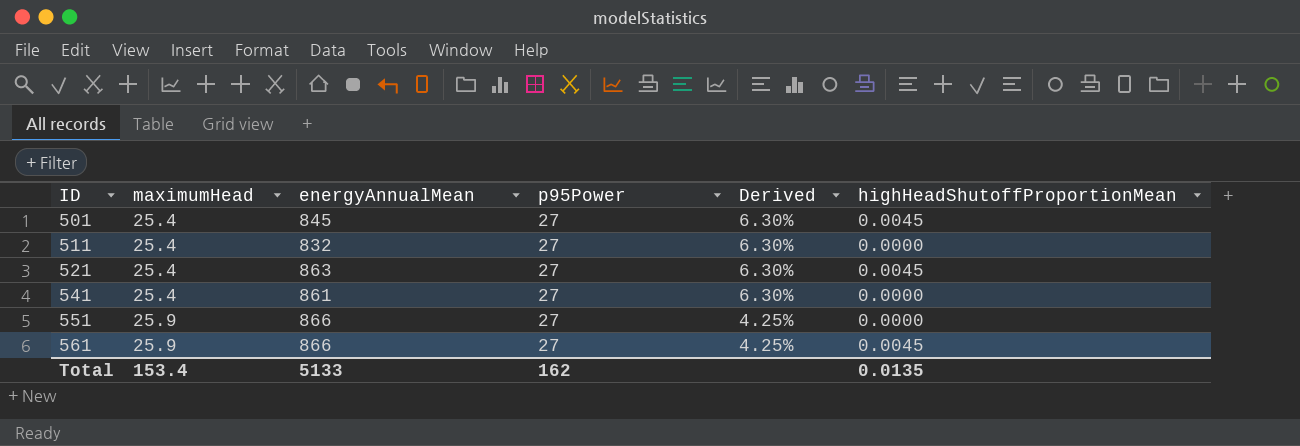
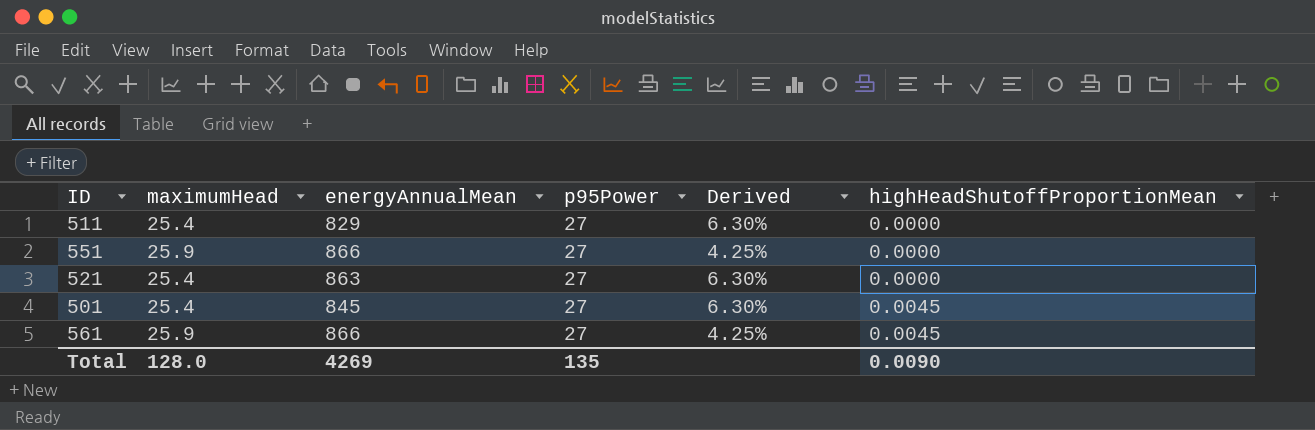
row order: ID ascending -> highHeadShutoffProportionMean ascending
row 541: 25.4 | 861 | 27 | 6.30% | 0.0000 -> none
511 | energyAnnualMean: 832 -> 829
521 | highHeadShutoffProportionMean: 0.0045 -> 0.0000
Total | maximumHead: 153.4 -> 128.0
Total | energyAnnualMean: 5133 -> 4269
Total | p95Power: 162 -> 135
Total | highHeadShutoffProportionMean: 0.0135 -> 0.0090

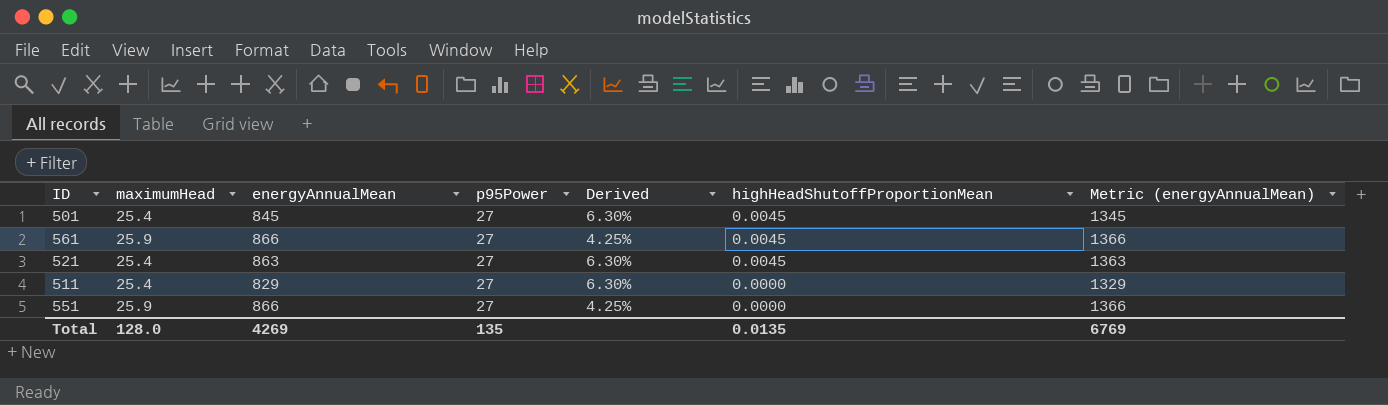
row order: highHeadShutoffProportionMean ascending -> highHeadShutoffProportionMean descending
column Metric (energyAnnualMean) | formula: none -> [energyAnnualMean] + 500
521 | highHeadShutoffProportionMean: 0.0000 -> 0.0045
Total | highHeadShutoffProportionMean: 0.0090 -> 0.0135

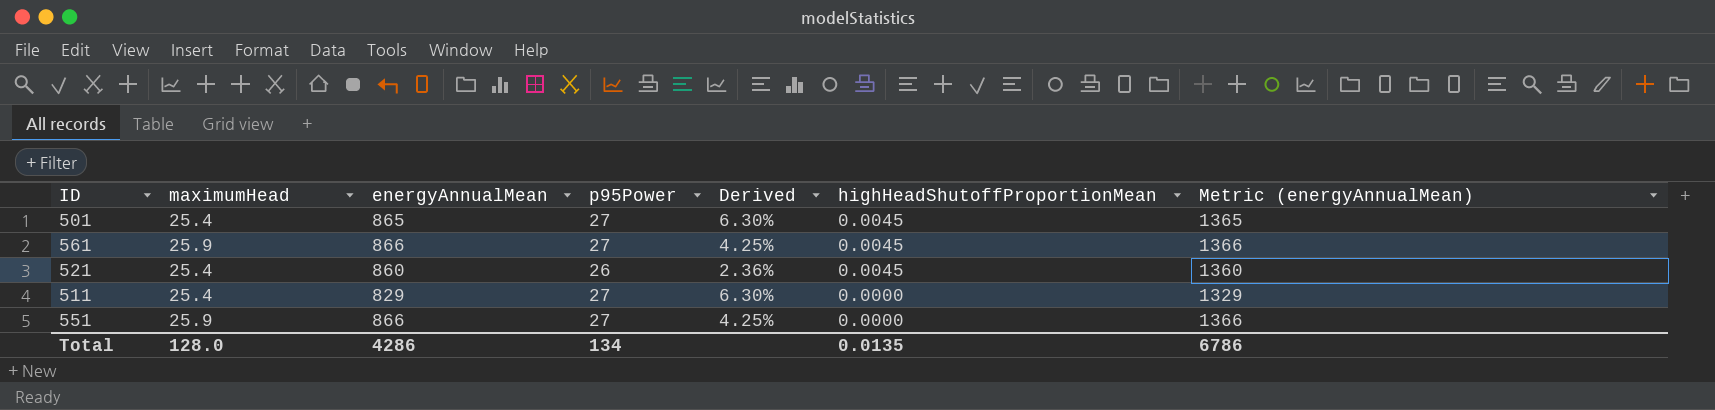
501 | energyAnnualMean: 845 -> 865
501 | Metric (energyAnnualMean): 1345 -> 1365
521 | energyAnnualMean: 863 -> 860
521 | p95Power: 27 -> 26
521 | Derived: 6.30% -> 2.36%
521 | Metric (energyAnnualMean): 1363 -> 1360
Total | energyAnnualMean: 4269 -> 4286
Total | p95Power: 135 -> 134
Total | Metric (energyAnnualMean): 6769 -> 6786

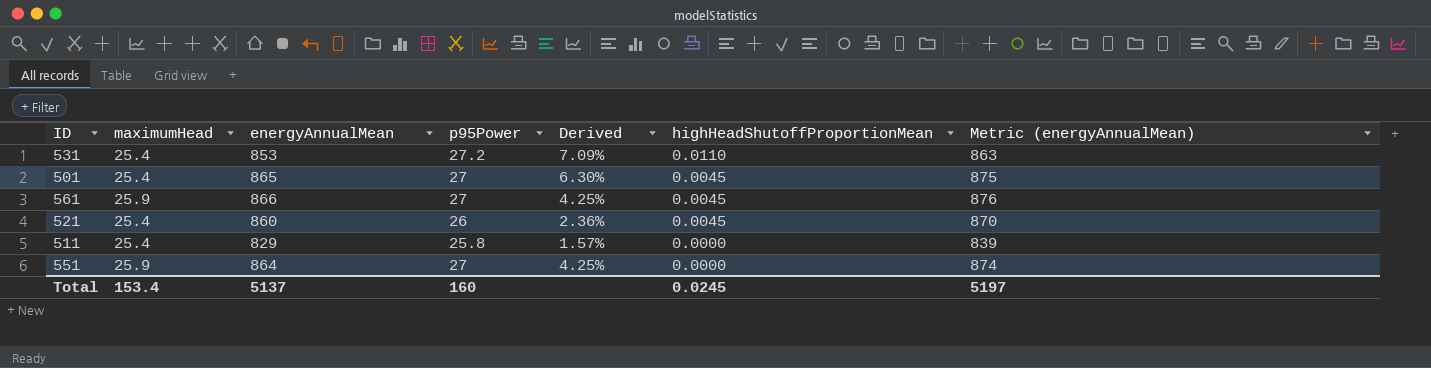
column Metric (energyAnnualMean) | formula: [energyAnnualMean] + 500 -> [energyAnnualMean] + 10
row 531: none -> 25.4 | 853 | 27.2 | 7.09% | 0.0110 | 863
511 | p95Power: 27 -> 25.8
511 | Derived: 6.30% -> 1.57%
551 | energyAnnualMean: 866 -> 864
Total | maximumHead: 128.0 -> 153.4
Total | energyAnnualMean: 4286 -> 5137
Total | p95Power: 134 -> 160
Total | highHeadShutoffProportionMean: 0.0135 -> 0.0245
Total | Metric (energyAnnualMean): 6786 -> 5197

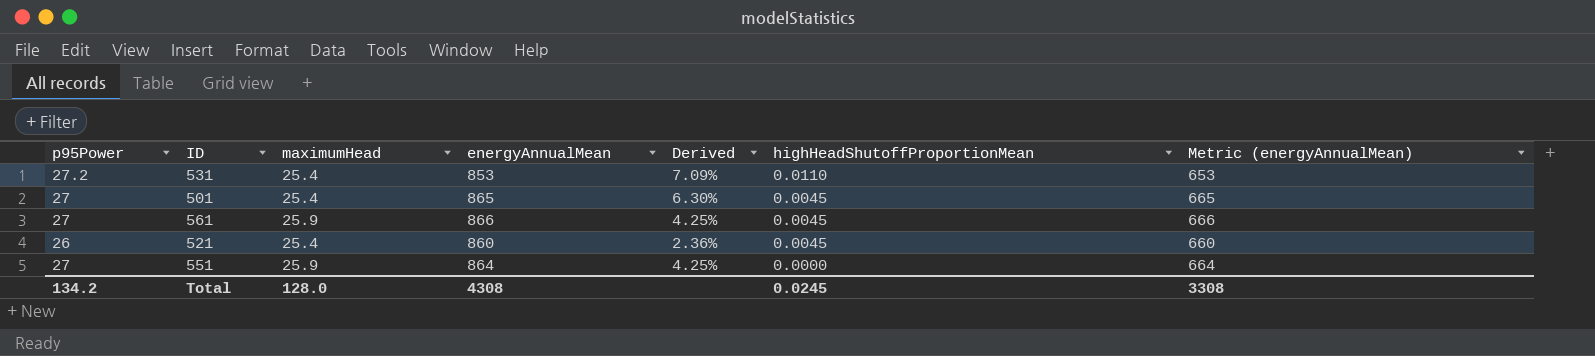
column p95Power | position: 4 -> 1
column Metric (energyAnnualMean) | formula: [energyAnnualMean] + 10 -> [energyAnnualMean] - 200
row 511: 25.4 | 829 | 25.8 | 1.57% | 0.0000 | 839 -> none
Total | p95Power: 160 -> 134.2
Total | maximumHead: 153.4 -> 128.0
Total | energyAnnualMean: 5137 -> 4308
Total | Metric (energyAnnualMean): 5197 -> 3308

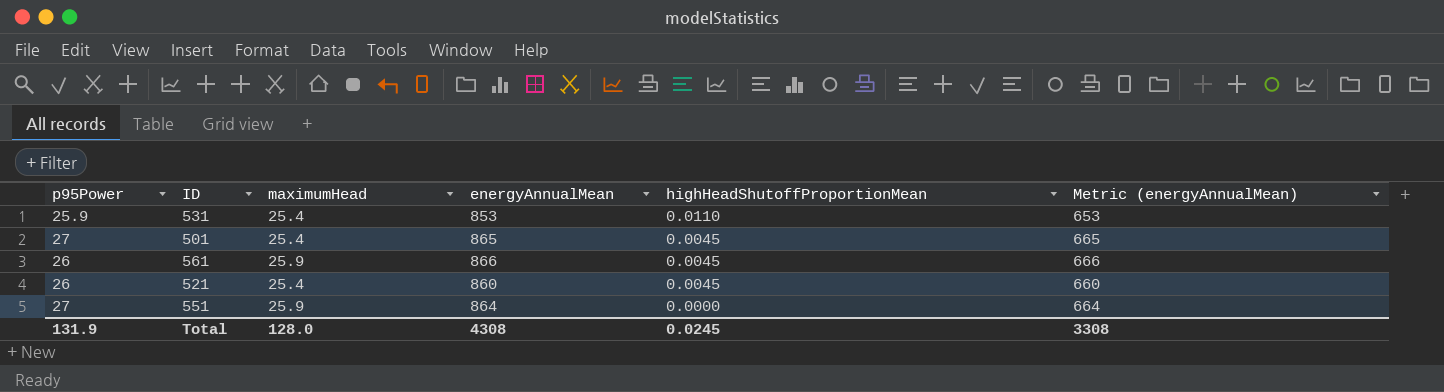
column Derived | formula: ([p95Power] - [maximumHead]) / [maximumHead] -> none
531 | p95Power: 27.2 -> 25.9
561 | p95Power: 27 -> 26
Total | p95Power: 134.2 -> 131.9

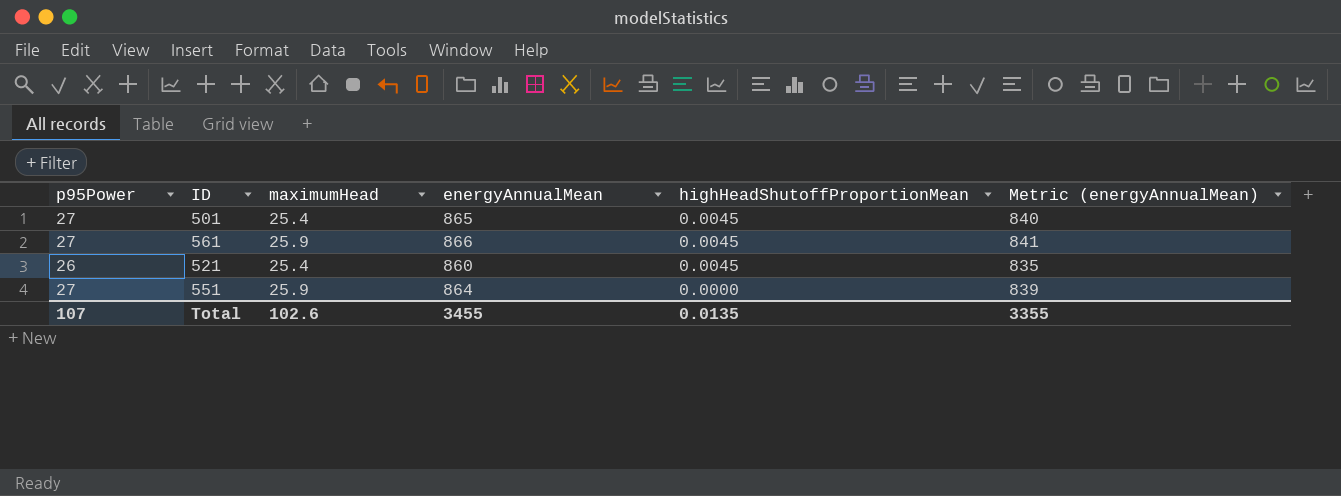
column Metric (energyAnnualMean) | formula: [energyAnnualMean] - 200 -> [energyAnnualMean] - 25
row 531: 25.9 | 25.4 | 853 | 0.0110 | 653 -> none
561 | p95Power: 26 -> 27
Total | p95Power: 131.9 -> 107
Total | maximumHead: 128.0 -> 102.6
Total | energyAnnualMean: 4308 -> 3455
Total | highHeadShutoffProportionMean: 0.0245 -> 0.0135
Total | Metric (energyAnnualMean): 3308 -> 3355

